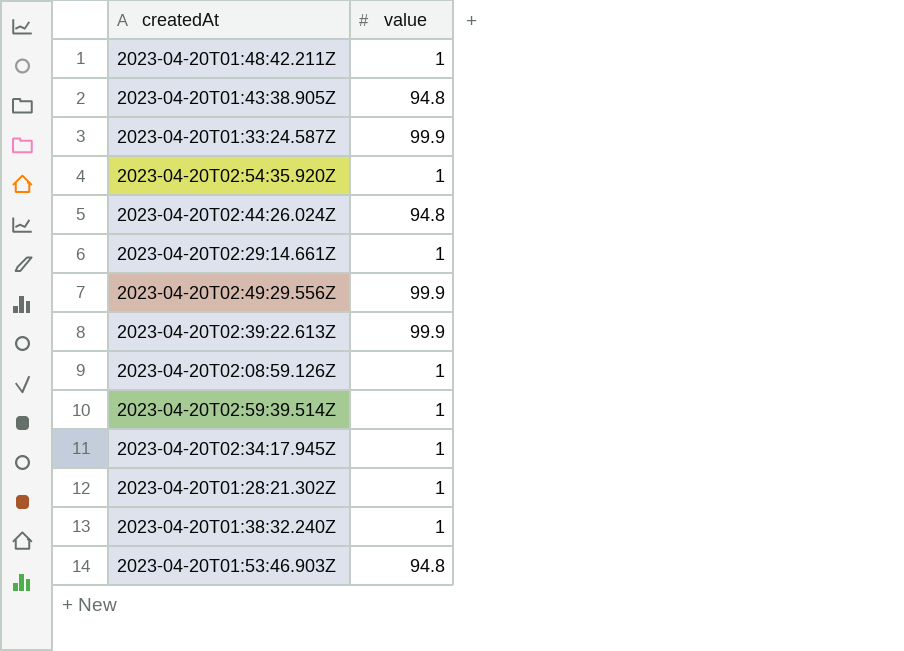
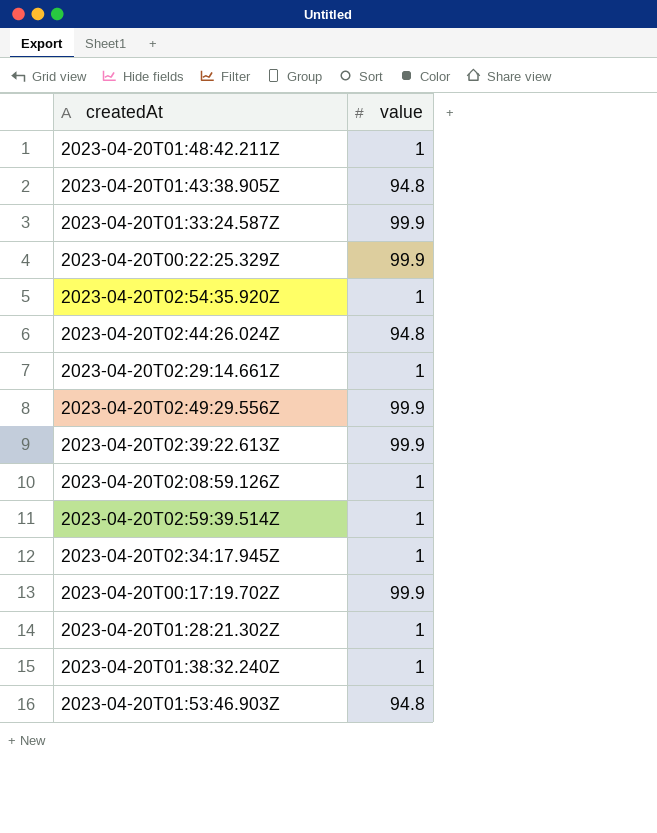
row 2023-04-20T00:22:25.329Z: none -> 99.9
row 2023-04-20T00:17:19.702Z: none -> 99.9

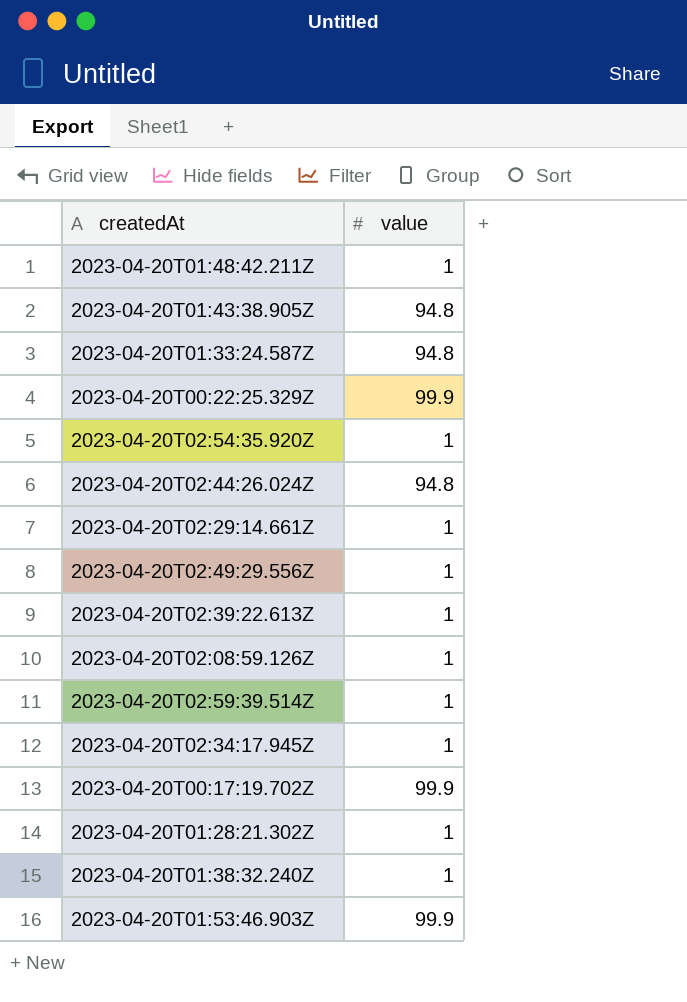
2023-04-20T01:33:24.587Z | value: 99.9 -> 94.8
2023-04-20T02:49:29.556Z | value: 99.9 -> 1
2023-04-20T02:39:22.613Z | value: 99.9 -> 1
2023-04-20T01:53:46.903Z | value: 94.8 -> 99.9

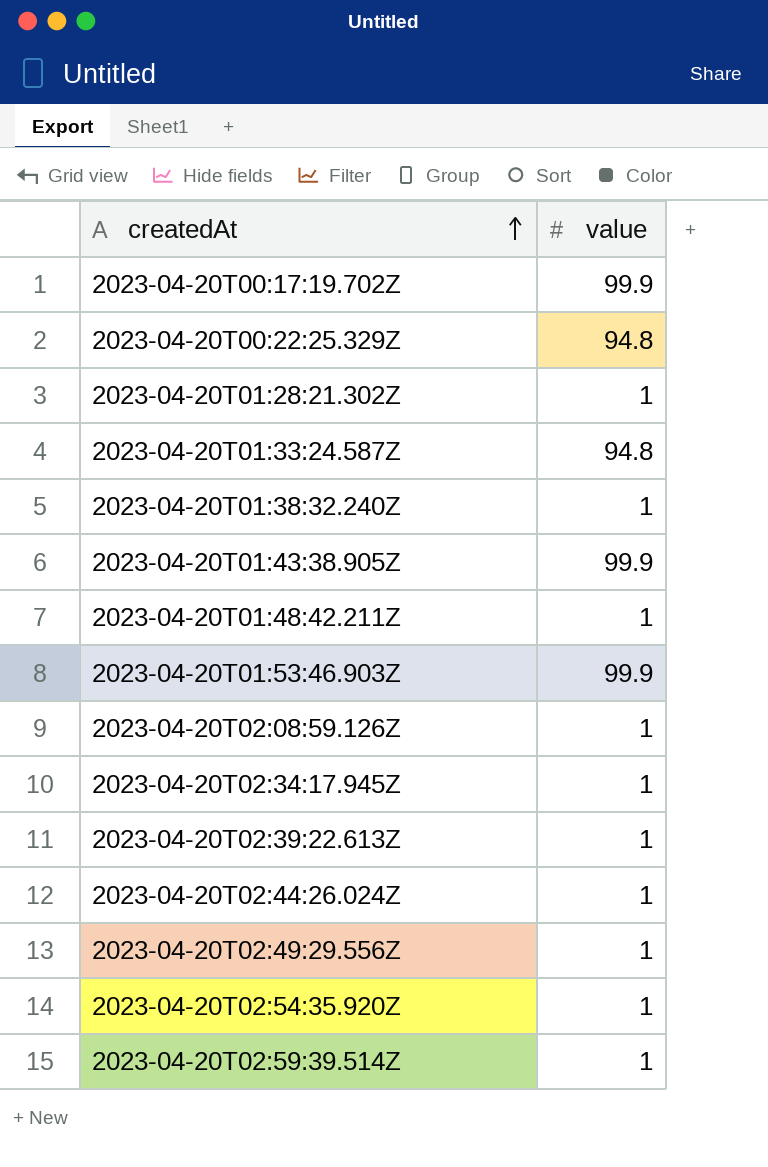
row order: none -> createdAt ascending
row 2023-04-20T02:29:14.661Z: 1 -> none
2023-04-20T00:22:25.329Z | value: 99.9 -> 94.8
2023-04-20T01:43:38.905Z | value: 94.8 -> 99.9
2023-04-20T02:44:26.024Z | value: 94.8 -> 1

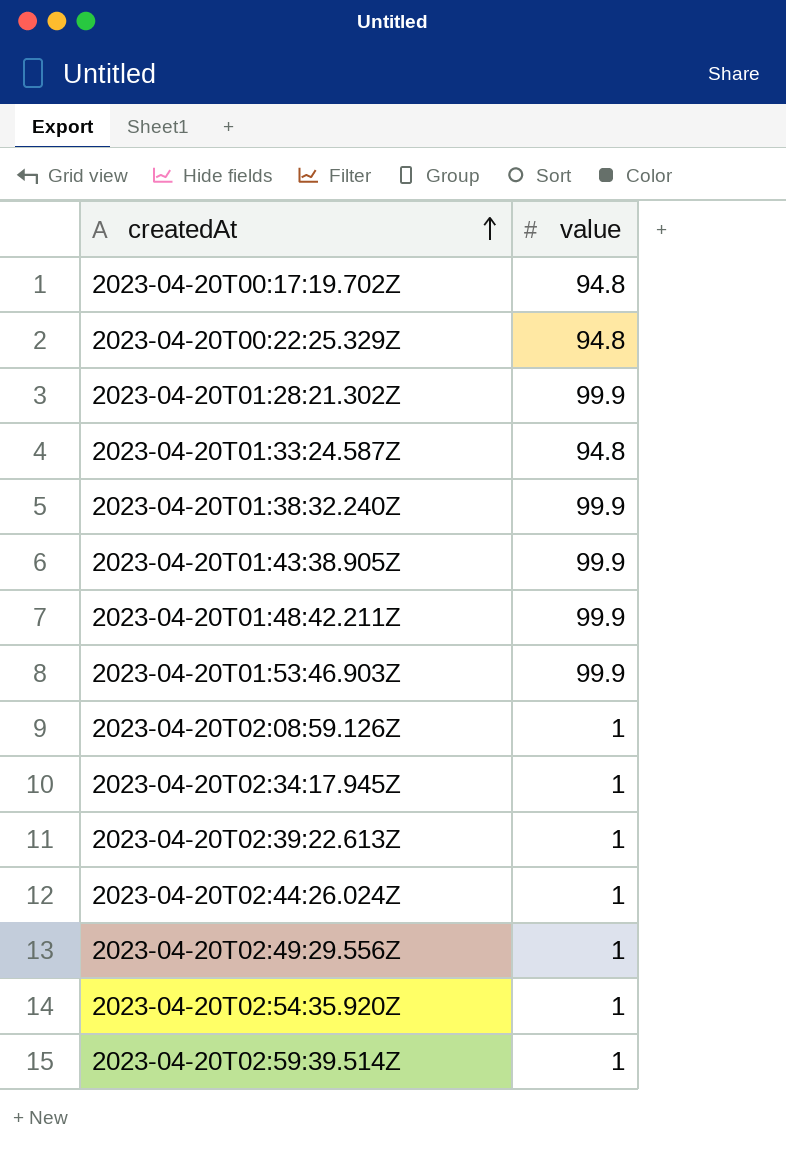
2023-04-20T00:17:19.702Z | value: 99.9 -> 94.8
2023-04-20T01:28:21.302Z | value: 1 -> 99.9
2023-04-20T01:38:32.240Z | value: 1 -> 99.9
2023-04-20T01:48:42.211Z | value: 1 -> 99.9

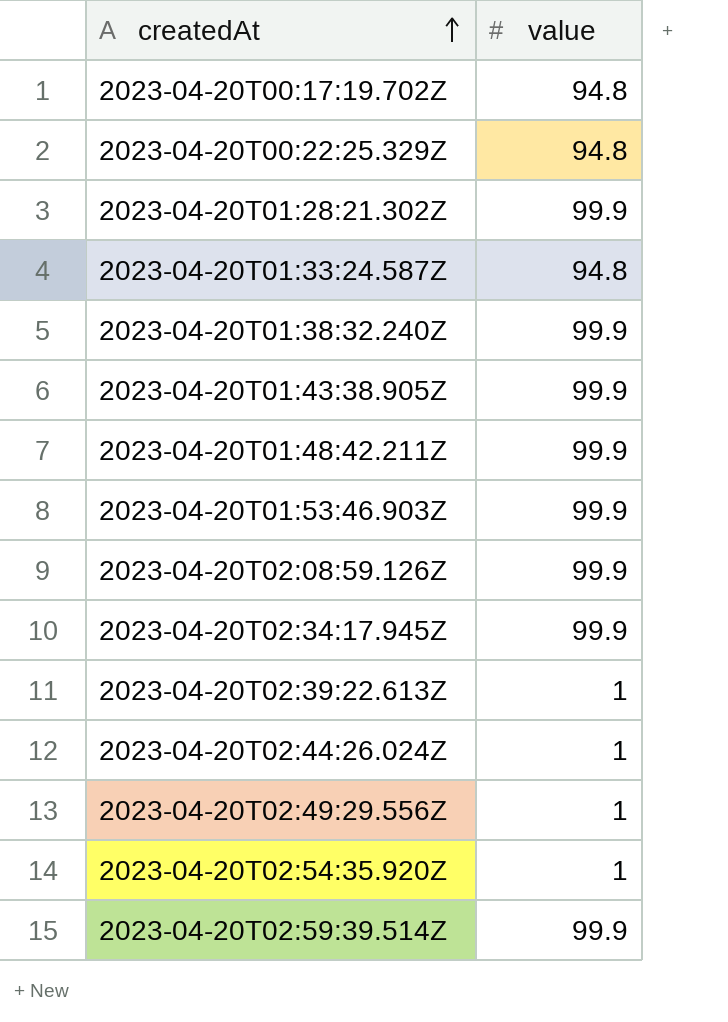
2023-04-20T02:08:59.126Z | value: 1 -> 99.9
2023-04-20T02:34:17.945Z | value: 1 -> 99.9
2023-04-20T02:59:39.514Z | value: 1 -> 99.9

